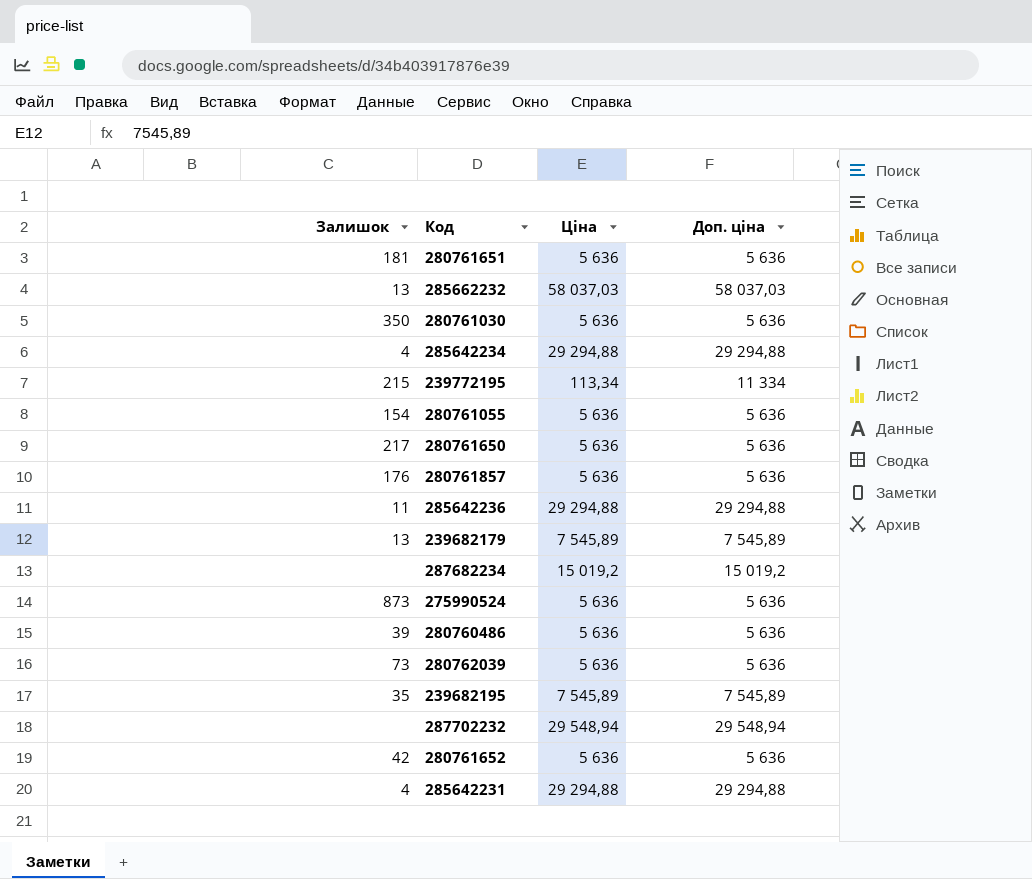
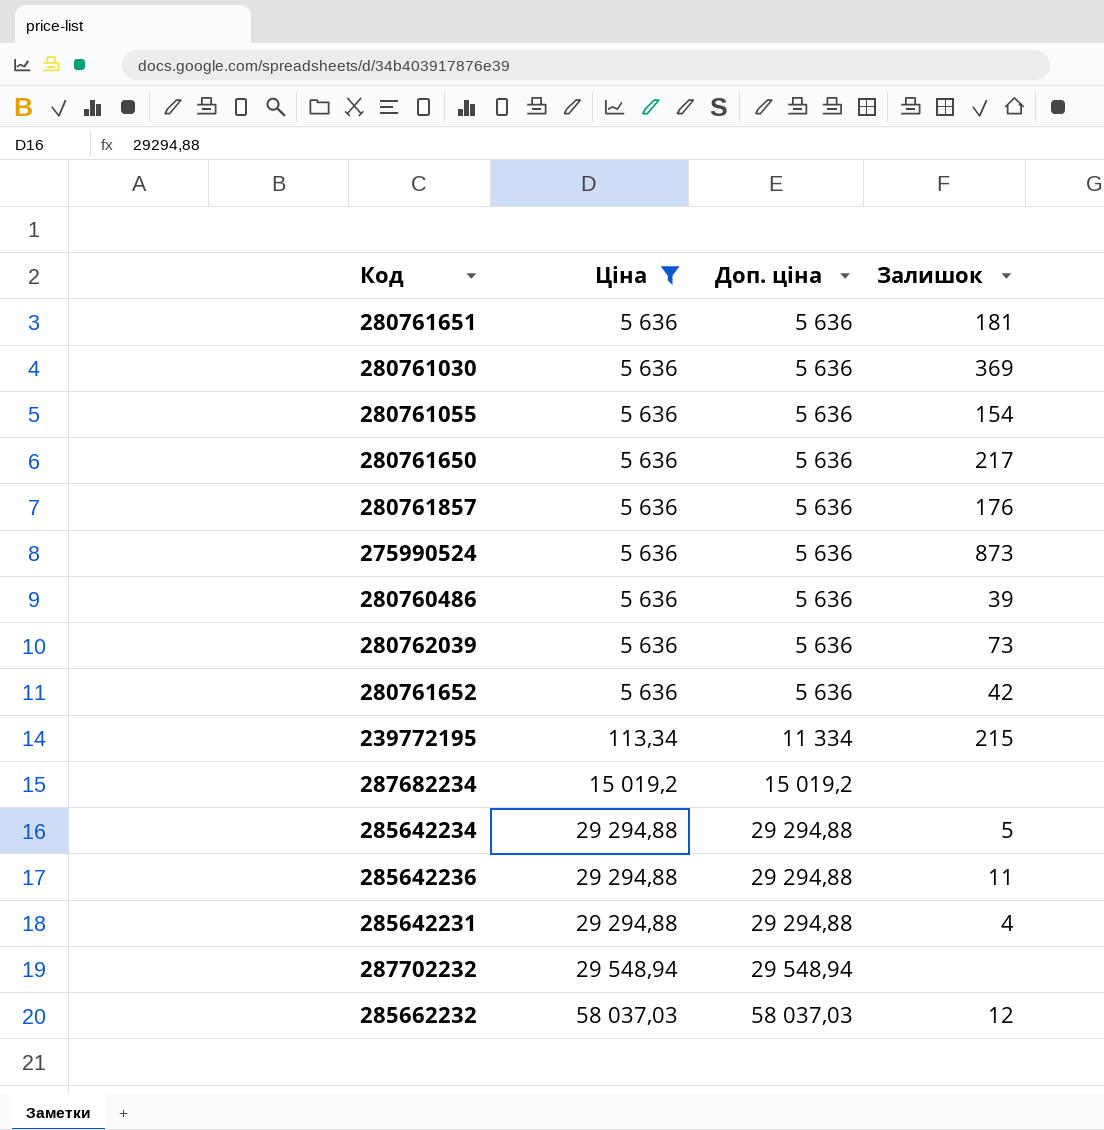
filter: none -> Ціна != 7 545,89
row order: none -> Доп. ціна ascending
column Залишок | position: 1 -> 4
280761030 | Залишок: 350 -> 369
285642234 | Залишок: 4 -> 5
285662232 | Залишок: 13 -> 12

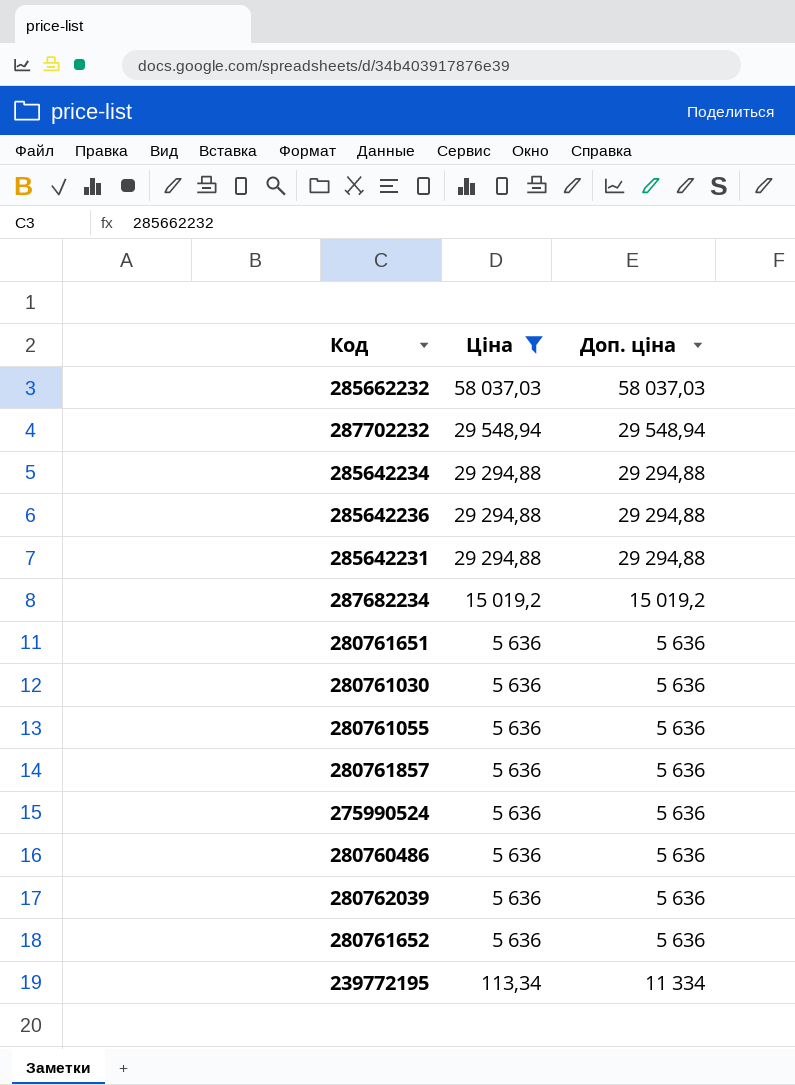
row order: Доп. ціна ascending -> Ціна descending
column Залишок | position: 4 -> none
row 280761650: 5 636 | 5 636 | 217 -> none

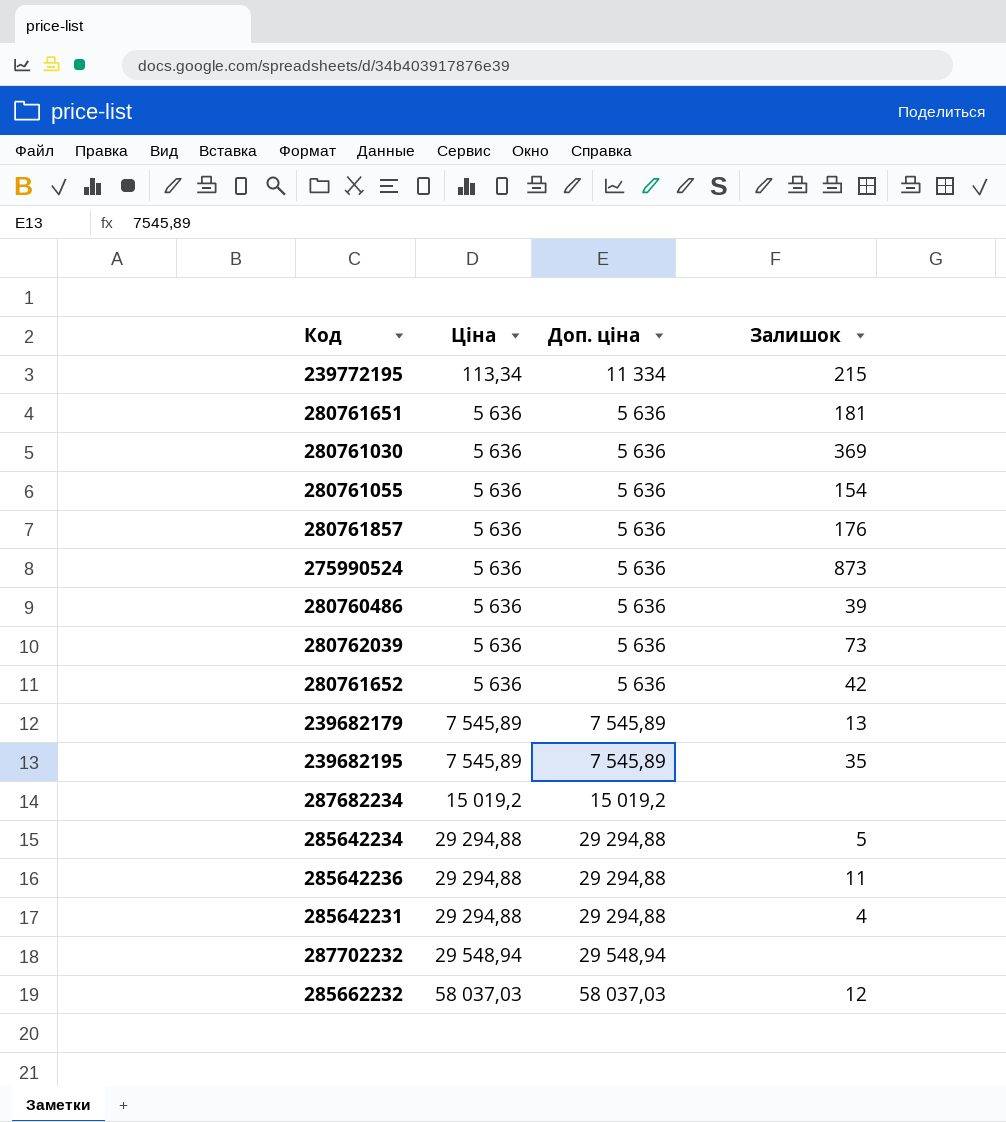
filter: Ціна != 7 545,89 -> none
row order: Ціна descending -> Ціна ascending
column Залишок | position: none -> 4

